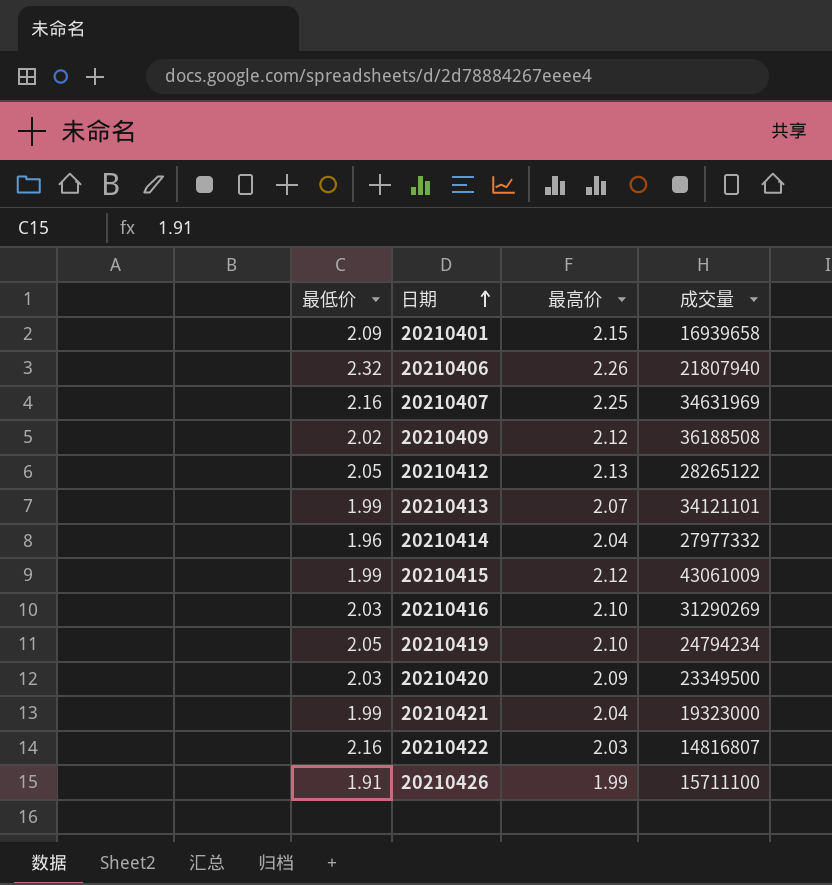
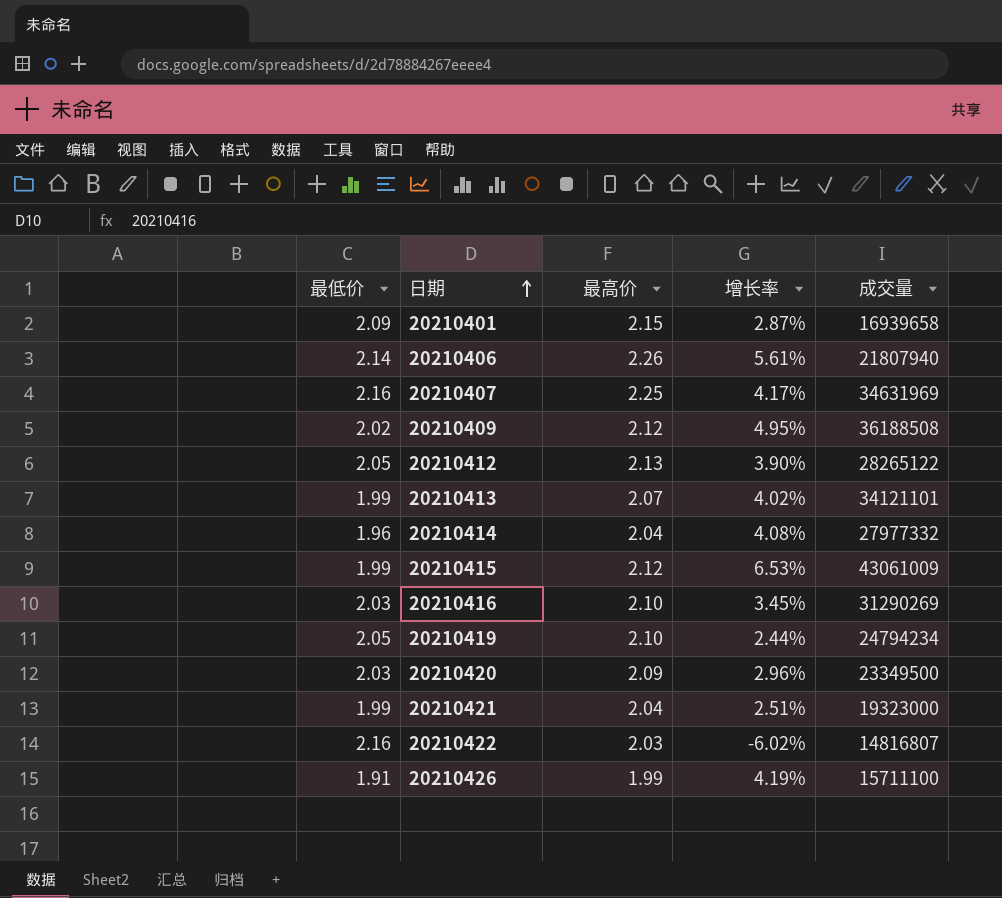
column 增长率 | formula: none -> ([最高价] - [最低价]) / [最低价]
20210406 | 最低价: 2.32 -> 2.14

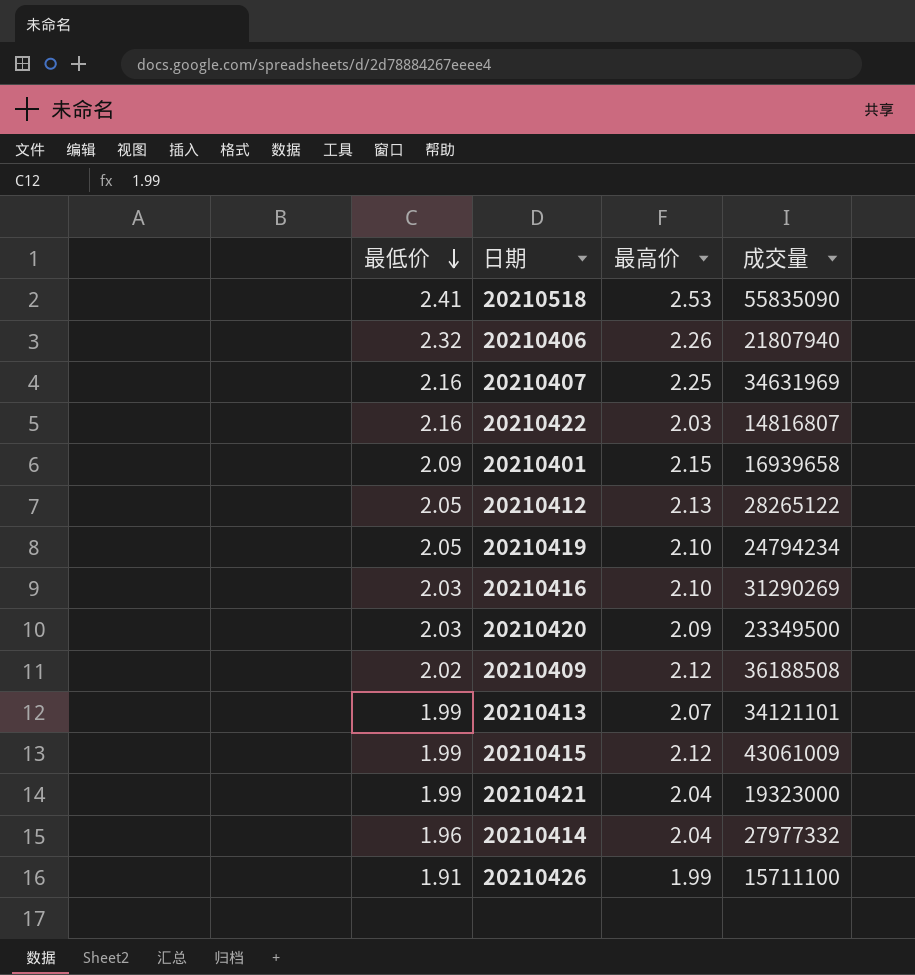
row order: 日期 ascending -> 最低价 descending
column 增长率 | formula: ([最高价] - [最低价]) / [最低价] -> none
row 20210518: none -> 2.41 | 2.53 | 55835090
20210406 | 最低价: 2.14 -> 2.32

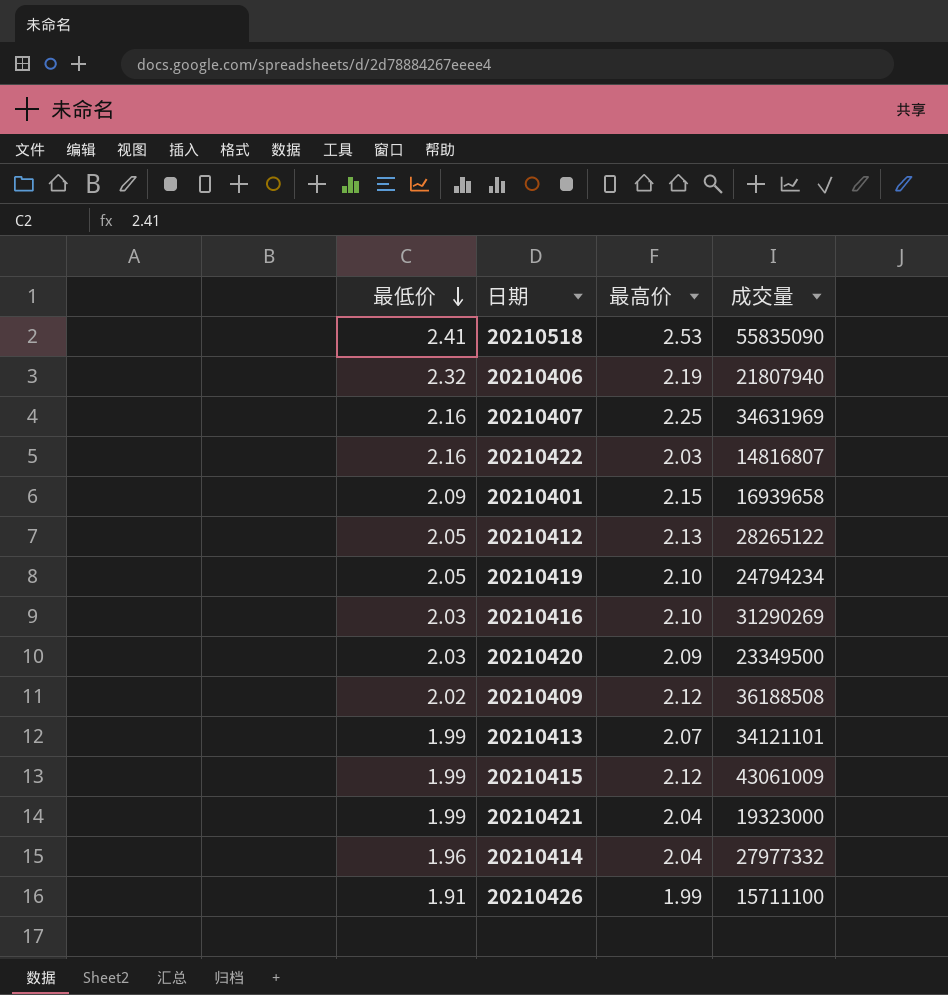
20210406 | 最高价: 2.26 -> 2.19

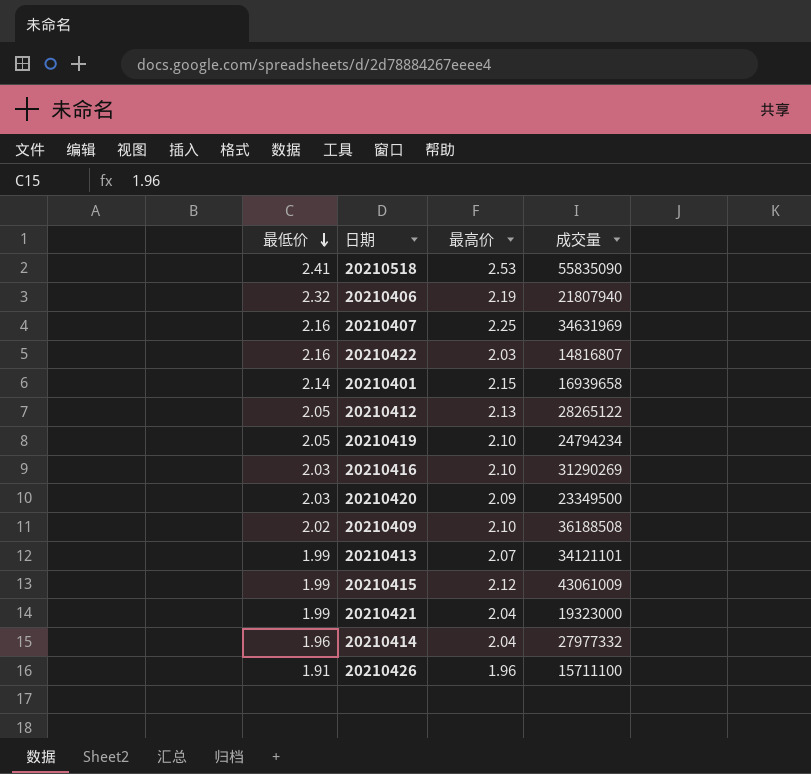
20210401 | 最低价: 2.09 -> 2.14
20210409 | 最高价: 2.12 -> 2.10
20210426 | 最高价: 1.99 -> 1.96

